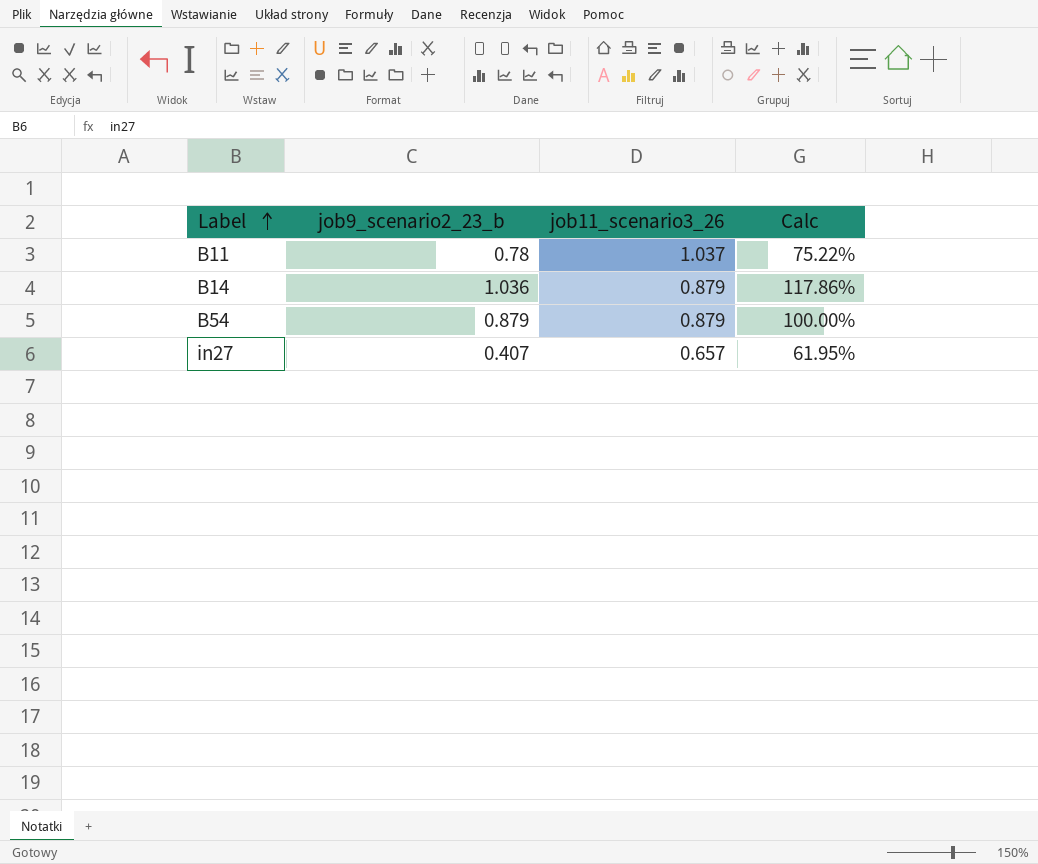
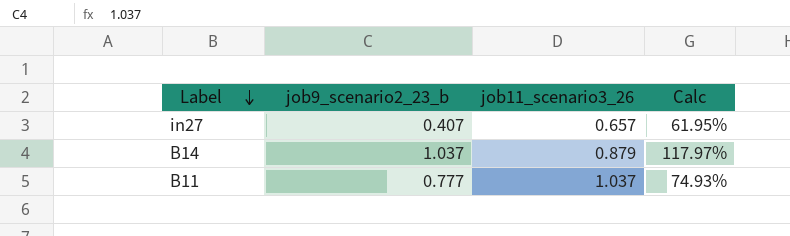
row order: Label ascending -> Label descending
row B54: 0.879 | 0.879 | 100.00% -> none
B14 | job9_scenario2_23_b: 1.036 -> 1.037
B14 | Calc: 117.86% -> 117.97%
B11 | job9_scenario2_23_b: 0.78 -> 0.777
B11 | Calc: 75.22% -> 74.93%

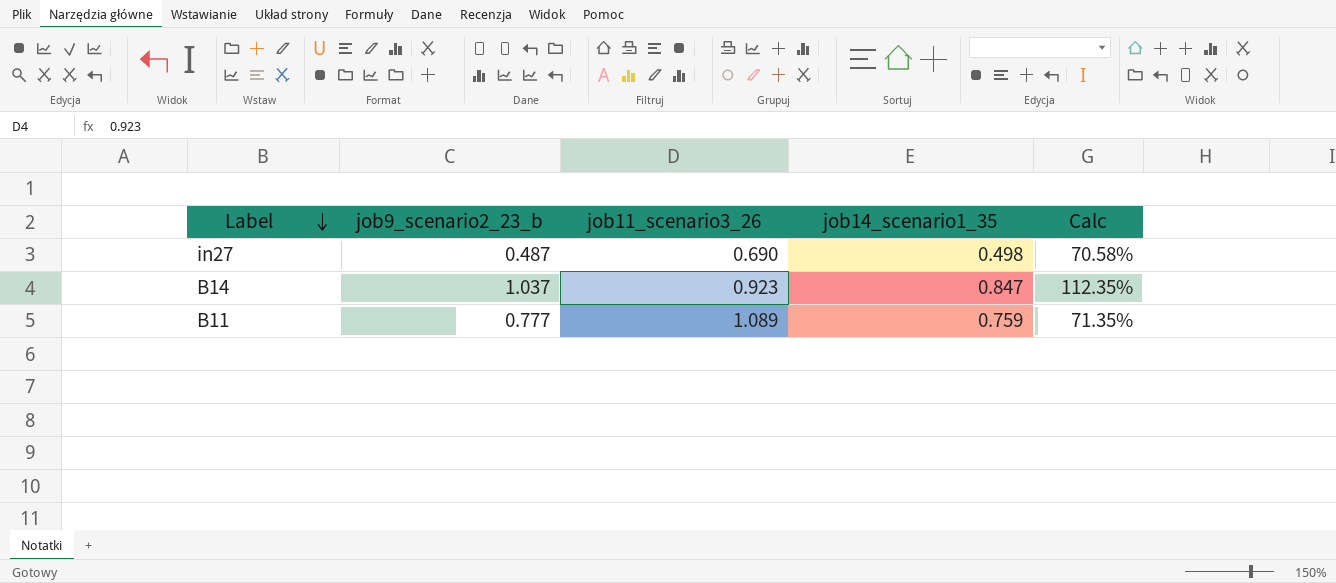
column job14_scenario1_35 | position: none -> 4
in27 | job9_scenario2_23_b: 0.407 -> 0.487
in27 | job11_scenario3_26: 0.657 -> 0.690
in27 | Calc: 61.95% -> 70.58%
B14 | job11_scenario3_26: 0.879 -> 0.923
B14 | Calc: 117.97% -> 112.35%
B11 | job11_scenario3_26: 1.037 -> 1.089
B11 | Calc: 74.93% -> 71.35%

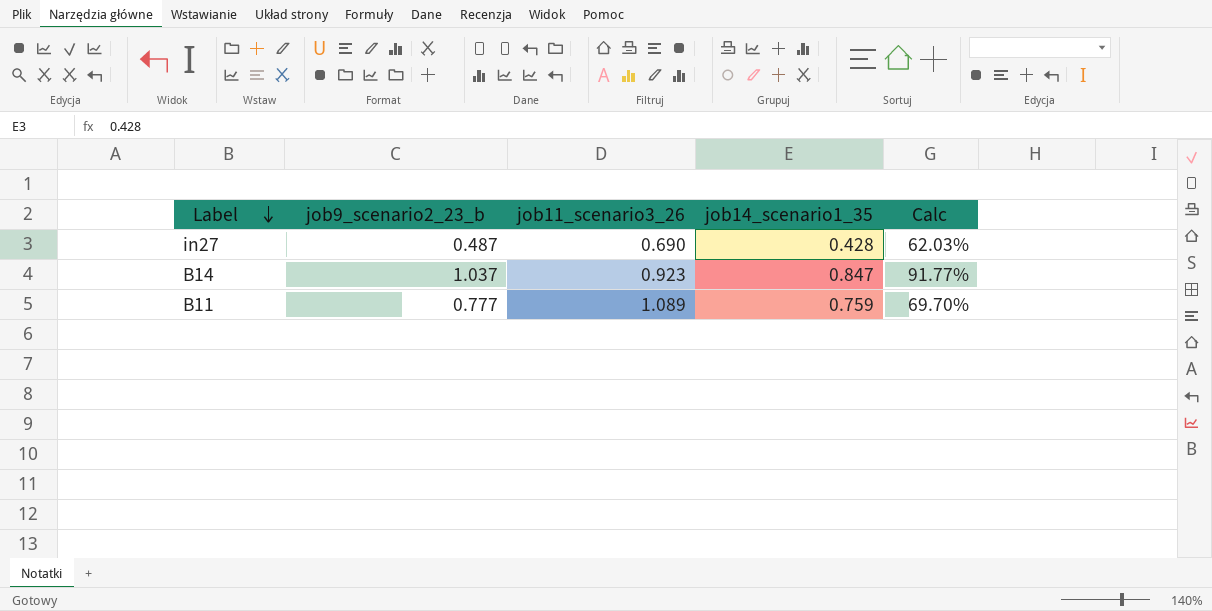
column Calc | formula: [job9_scenario2_23_b] / [job11_scenario3_26] -> [job14_scenario1_35] / [job11_scenario3_26]
in27 | job14_scenario1_35: 0.498 -> 0.428

